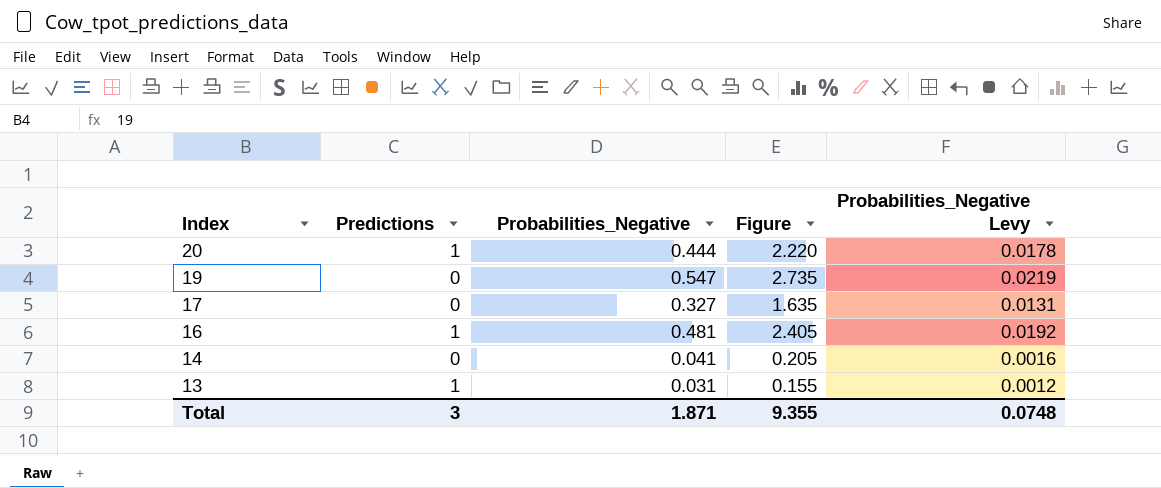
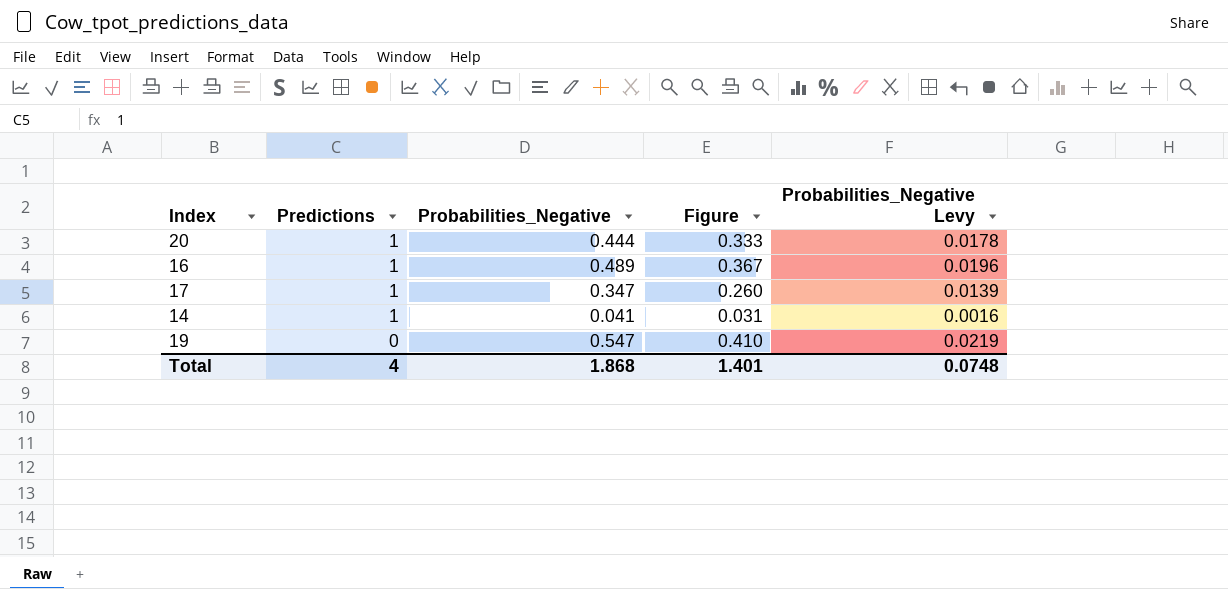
row order: Index descending -> Predictions descending
column Figure | formula: [Probabilities_Negative] * 5 -> [Probabilities_Negative] * 0.75
row 13: 1 | 0.031 | 0.155 | 0.0012 -> none
16 | Probabilities_Negative: 0.481 -> 0.489
16 | Probabilities_Negative Levy: 0.0192 -> 0.0196
17 | Predictions: 0 -> 1
17 | Probabilities_Negative: 0.327 -> 0.347
17 | Probabilities_Negative Levy: 0.0131 -> 0.0139
14 | Predictions: 0 -> 1
Total | Predictions: 3 -> 4
Total | Probabilities_Negative: 1.871 -> 1.868
Total | Figure: 9.355 -> 1.401

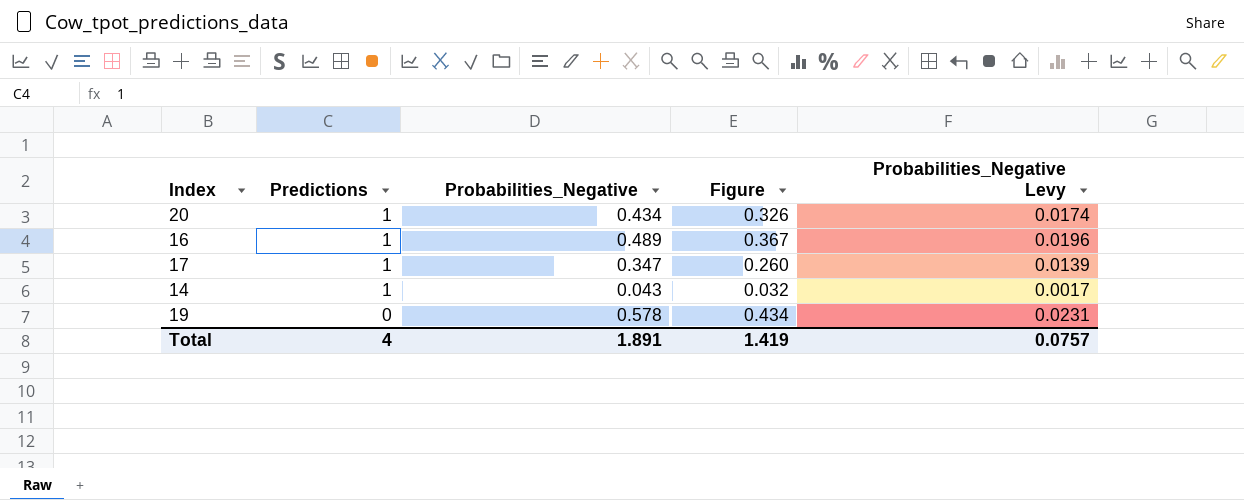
20 | Probabilities_Negative: 0.444 -> 0.434
20 | Figure: 0.333 -> 0.326
20 | Probabilities_Negative Levy: 0.0178 -> 0.0174
14 | Probabilities_Negative: 0.041 -> 0.043
14 | Figure: 0.031 -> 0.032
14 | Probabilities_Negative Levy: 0.0016 -> 0.0017
19 | Probabilities_Negative: 0.547 -> 0.578
19 | Figure: 0.410 -> 0.434
19 | Probabilities_Negative Levy: 0.0219 -> 0.0231
Total | Probabilities_Negative: 1.868 -> 1.891
Total | Figure: 1.401 -> 1.419
Total | Probabilities_Negative Levy: 0.0748 -> 0.0757

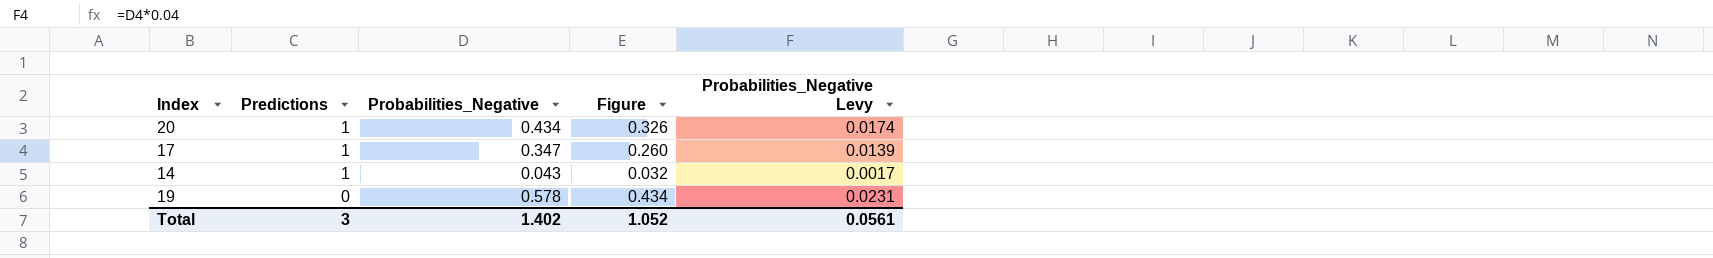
row 16: 1 | 0.489 | 0.367 | 0.0196 -> none
Total | Predictions: 4 -> 3
Total | Probabilities_Negative: 1.891 -> 1.402
Total | Figure: 1.419 -> 1.052
Total | Probabilities_Negative Levy: 0.0757 -> 0.0561

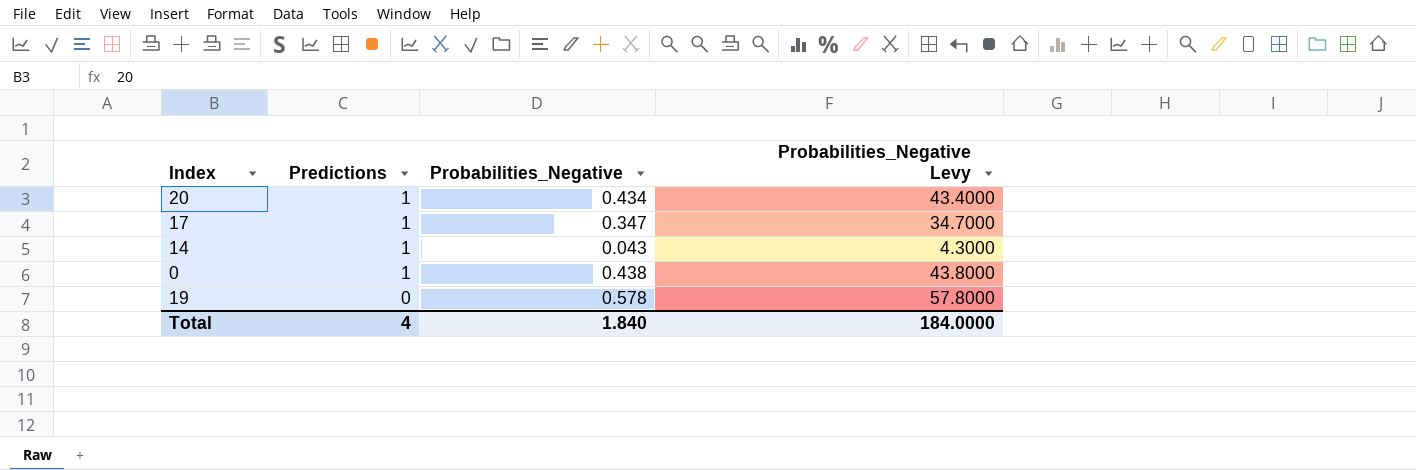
column Figure | formula: [Probabilities_Negative] * 0.75 -> none
column Probabilities_Negative Levy | formula: [Probabilities_Negative] * 0.04 -> [Probabilities_Negative] * 100
row 0: none -> 1 | 0.438 | 43.8000
Total | Predictions: 3 -> 4
Total | Probabilities_Negative: 1.402 -> 1.840
Total | Probabilities_Negative Levy: 0.0561 -> 184.0000

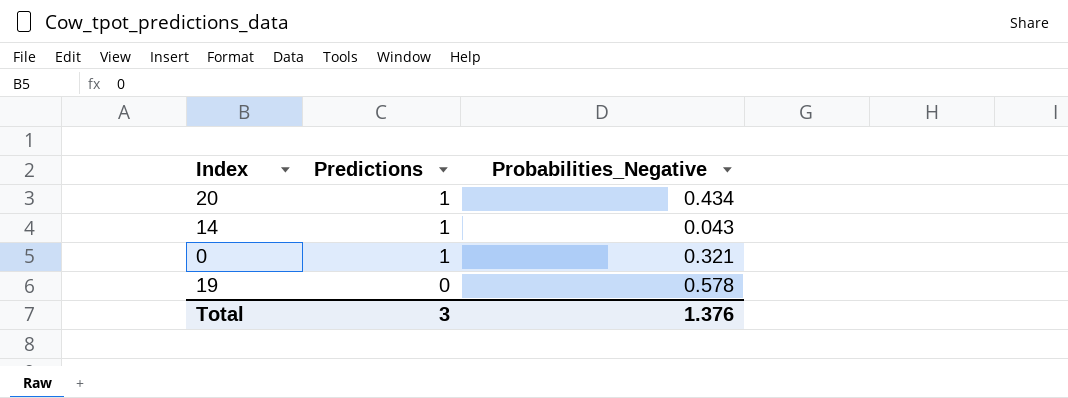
column Probabilities_Negative Levy | formula: [Probabilities_Negative] * 100 -> none
row 17: 1 | 0.347 | 34.7000 -> none
0 | Probabilities_Negative: 0.438 -> 0.321
Total | Predictions: 4 -> 3
Total | Probabilities_Negative: 1.840 -> 1.376

